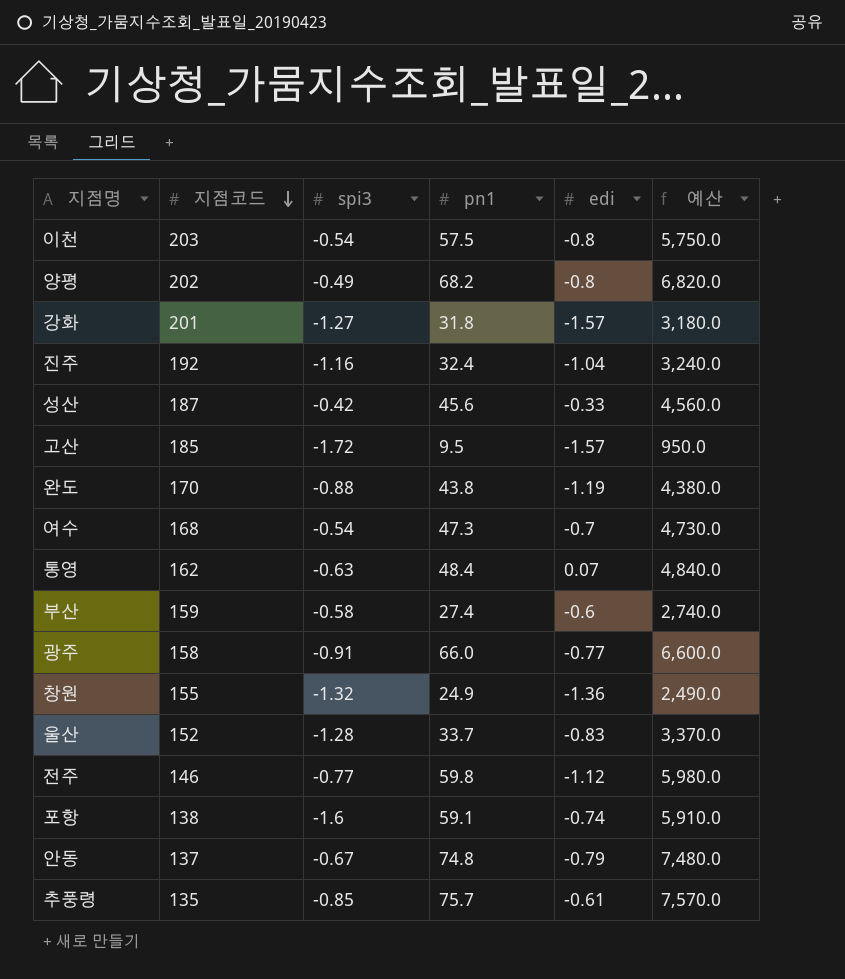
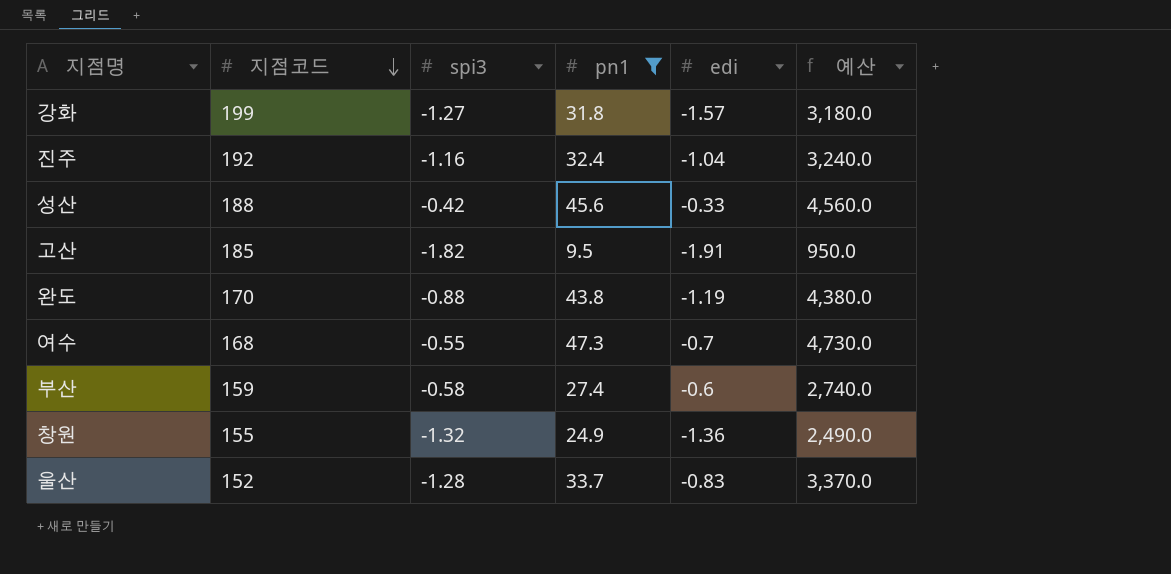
filter: none -> pn1 <= 47.3
강화 | 지점코드: 201 -> 199
성산 | 지점코드: 187 -> 188
고산 | spi3: -1.72 -> -1.82
고산 | edi: -1.57 -> -1.91
여수 | spi3: -0.54 -> -0.55

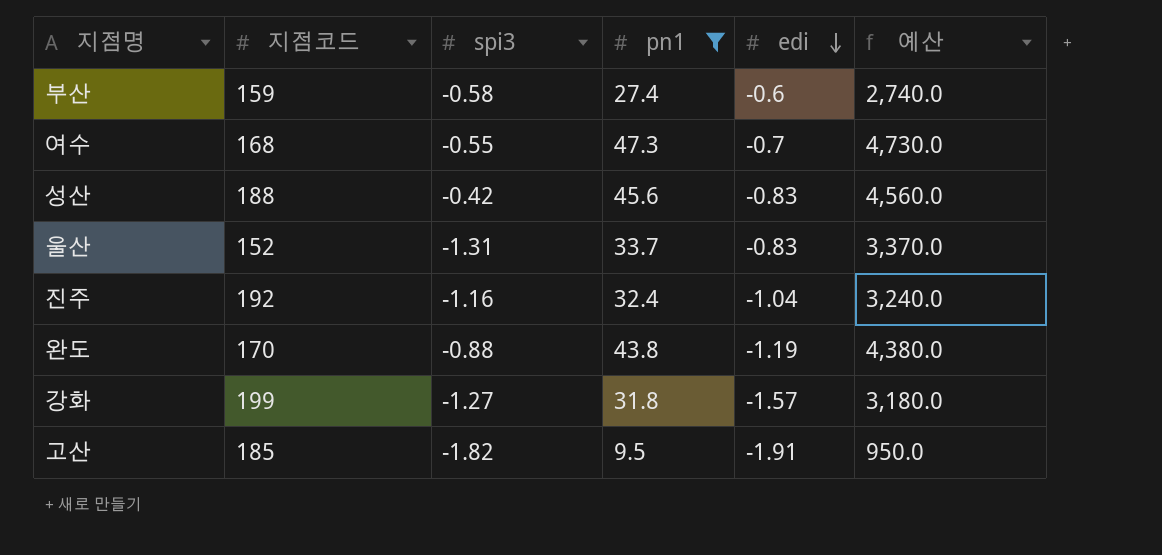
row order: 지점코드 descending -> edi descending
row 창원: 155 | -1.32 | 24.9 | -1.36 | 2,490.0 -> none
성산 | edi: -0.33 -> -0.83
울산 | spi3: -1.28 -> -1.31

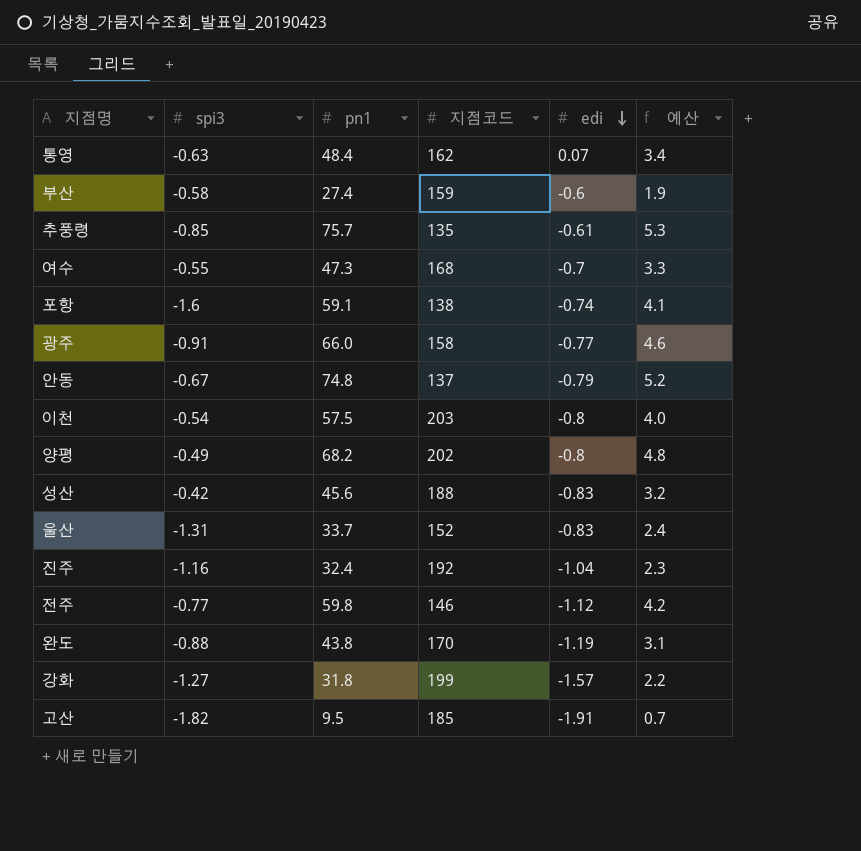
filter: pn1 <= 47.3 -> none
column 지점코드 | position: 2 -> 4
column 예산 | formula: [pn1] * 100 -> [pn1] * 0.07

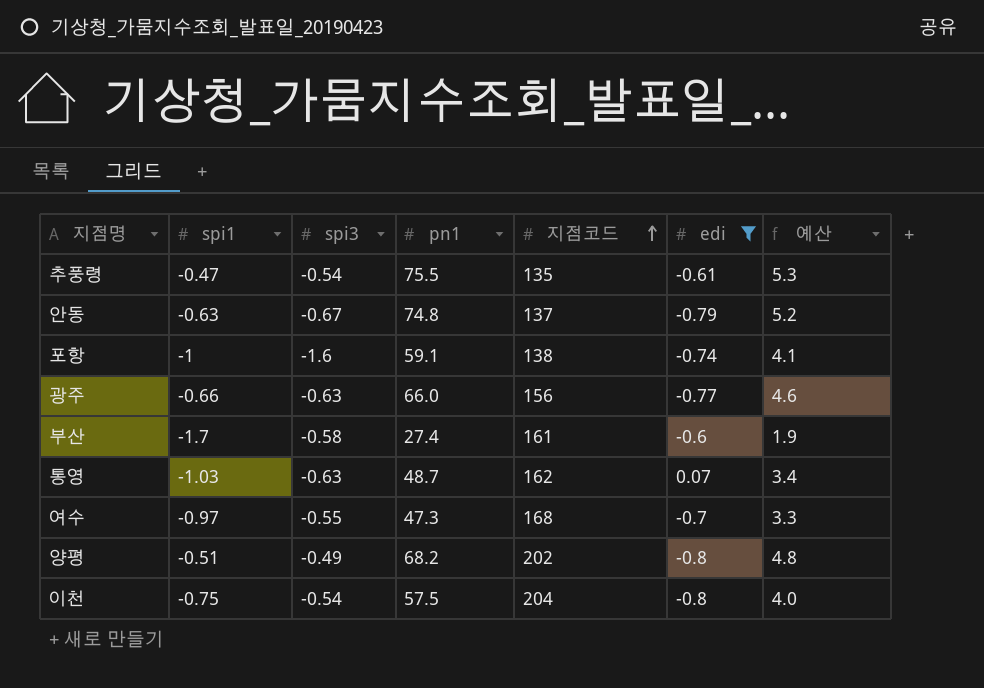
filter: none -> edi >= -0.8
row order: edi descending -> 지점코드 ascending
column spi1 | position: none -> 2
추풍령 | spi3: -0.85 -> -0.54
추풍령 | pn1: 75.7 -> 75.5
광주 | spi3: -0.91 -> -0.63
광주 | 지점코드: 158 -> 156
부산 | 지점코드: 159 -> 161
통영 | pn1: 48.4 -> 48.7
이천 | 지점코드: 203 -> 204

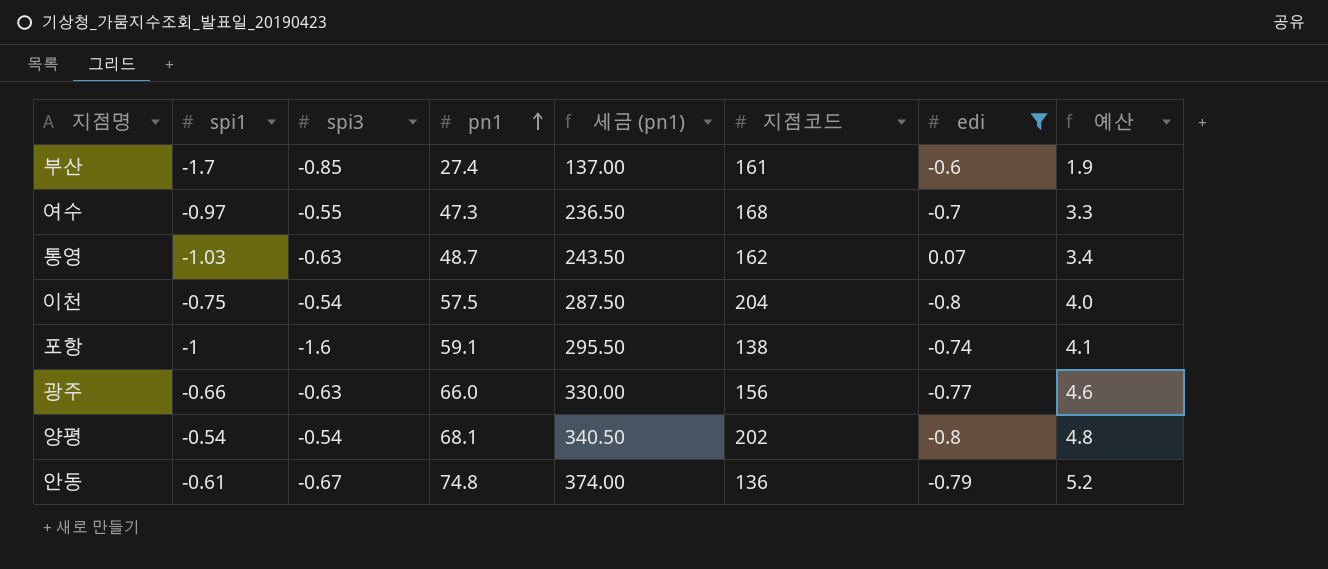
row order: 지점코드 ascending -> pn1 ascending
column 세금 (pn1) | formula: none -> [pn1] * 5
row 추풍령: -0.47 | -0.54 | 75.5 | 135 | -0.61 | 5.3 -> none
부산 | spi3: -0.58 -> -0.85
양평 | spi1: -0.51 -> -0.54
양평 | spi3: -0.49 -> -0.54
양평 | pn1: 68.2 -> 68.1
안동 | spi1: -0.63 -> -0.61
안동 | 지점코드: 137 -> 136

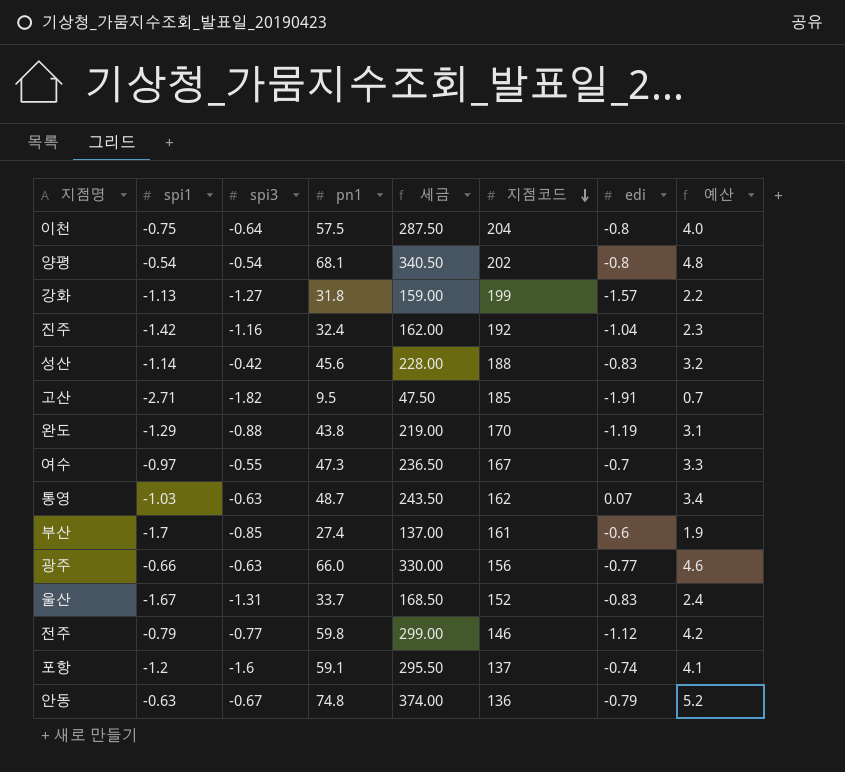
filter: edi >= -0.8 -> none
row order: pn1 ascending -> 지점코드 descending
column name: 세금 (pn1) -> 세금
이천 | spi3: -0.54 -> -0.64
여수 | 지점코드: 168 -> 167
포항 | spi1: -1 -> -1.2
포항 | 지점코드: 138 -> 137
안동 | spi1: -0.61 -> -0.63

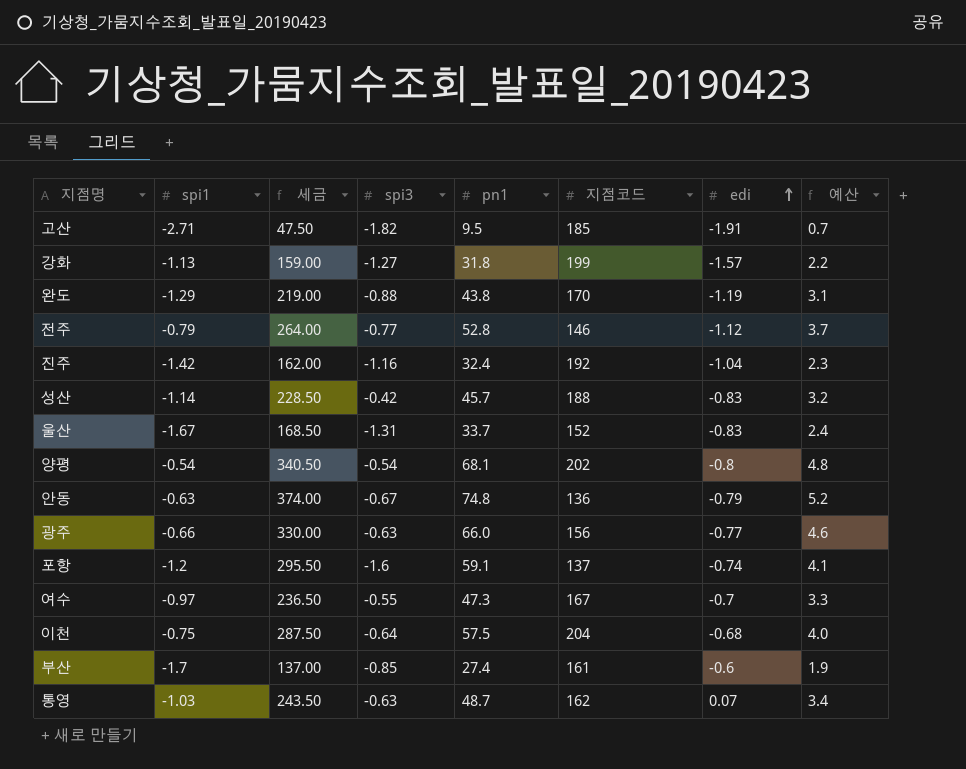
row order: 지점코드 descending -> edi ascending
column 세금 | position: 5 -> 3
전주 | 세금: 299.00 -> 264.00
전주 | pn1: 59.8 -> 52.8
전주 | 예산: 4.2 -> 3.7
성산 | 세금: 228.00 -> 228.50
성산 | pn1: 45.6 -> 45.7
이천 | edi: -0.8 -> -0.68

